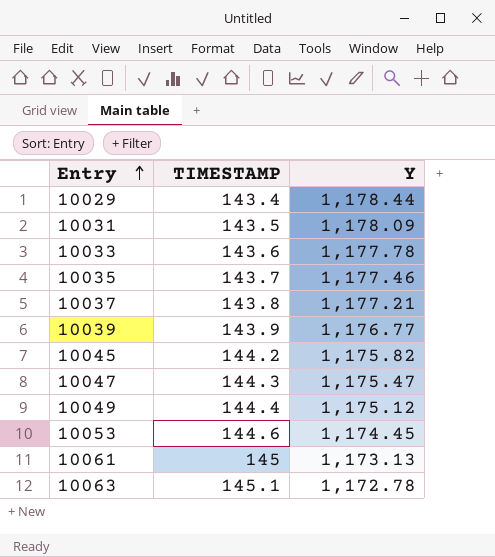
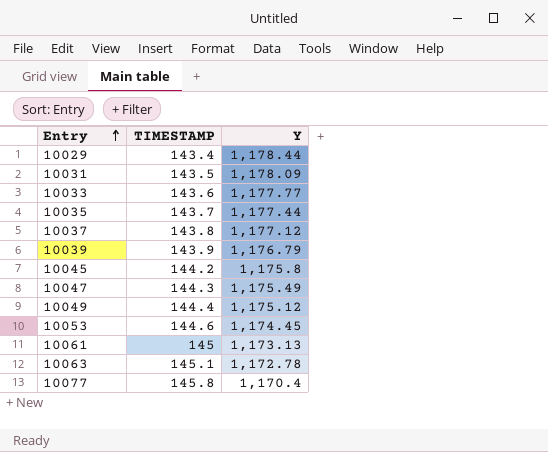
10033 | Y: 1,177.78 -> 1,177.77
10035 | Y: 1,177.46 -> 1,177.44
10037 | Y: 1,177.21 -> 1,177.12
10039 | Y: 1,176.77 -> 1,176.79
10045 | Y: 1,175.82 -> 1,175.8
10047 | Y: 1,175.47 -> 1,175.49
row 10077: none -> 145.8 | 1,170.4

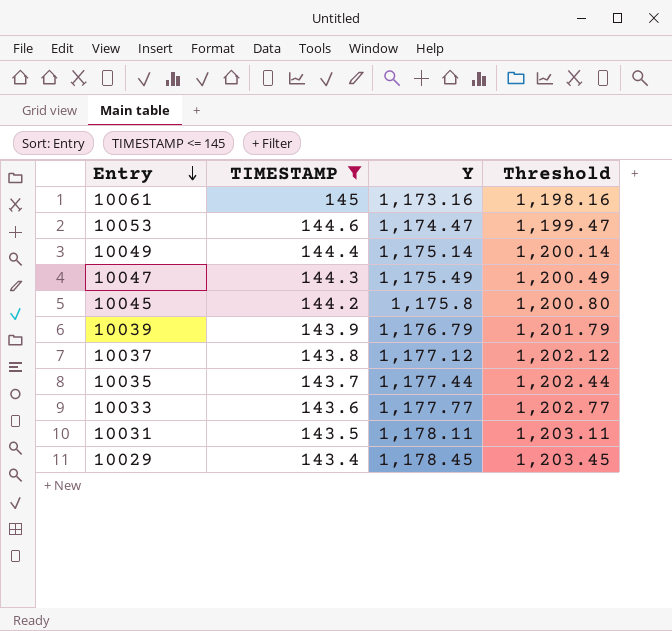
filter: none -> TIMESTAMP <= 145
row order: Entry ascending -> Entry descending
column Threshold | formula: none -> [Y] + 25
10061 | Y: 1,173.13 -> 1,173.16
10053 | Y: 1,174.45 -> 1,174.47
10049 | Y: 1,175.12 -> 1,175.14
10031 | Y: 1,178.09 -> 1,178.11
10029 | Y: 1,178.44 -> 1,178.45

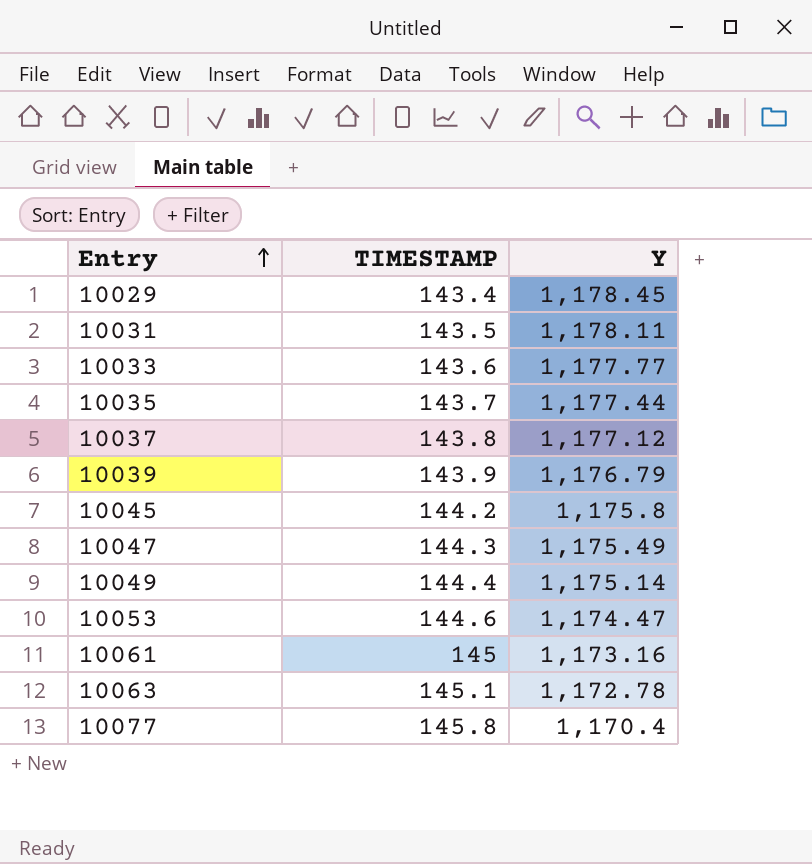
filter: TIMESTAMP <= 145 -> none
row order: Entry descending -> Entry ascending
column Threshold | formula: [Y] + 25 -> none

